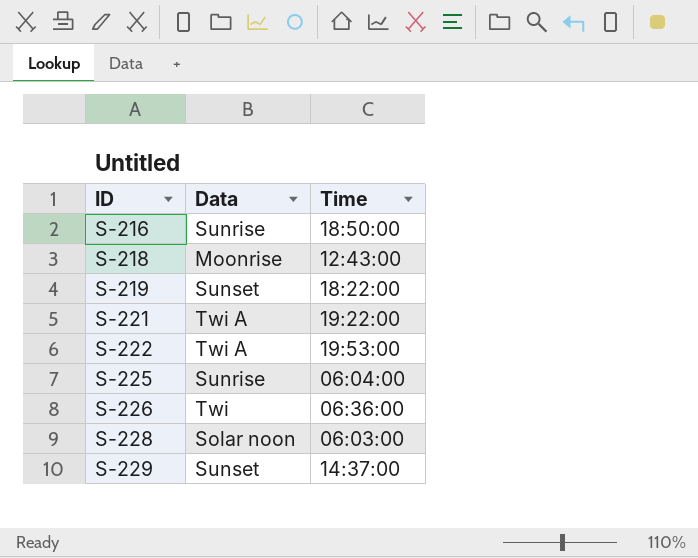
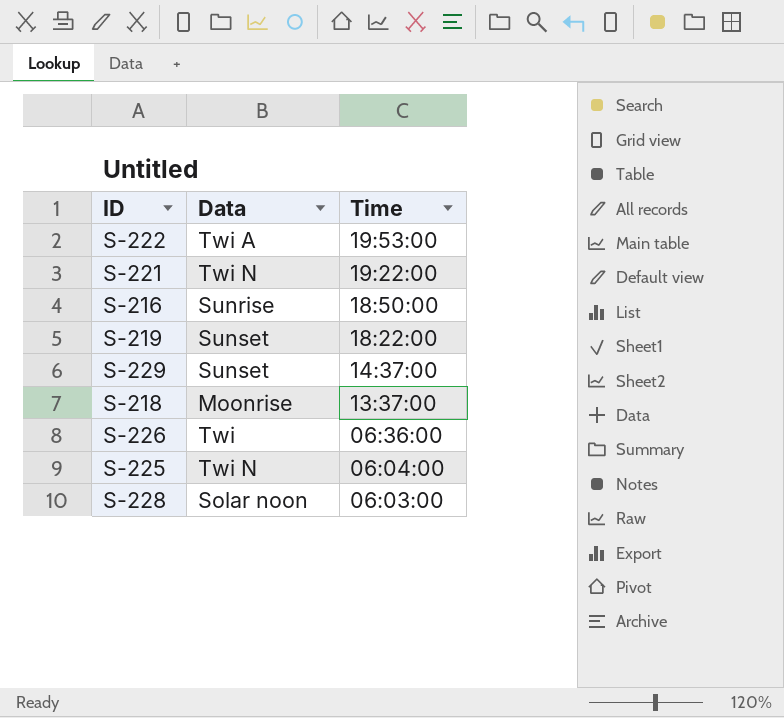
row order: ID ascending -> Time descending
S-221 | Data: Twi A -> Twi N
S-218 | Time: 12:43:00 -> 13:37:00
S-225 | Data: Sunrise -> Twi N

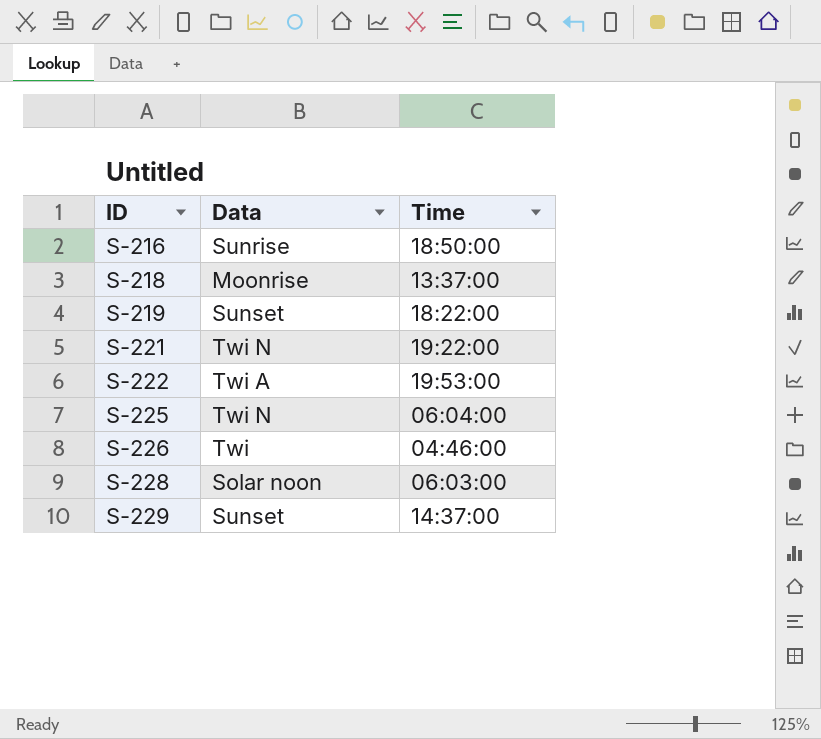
row order: Time descending -> ID ascending
S-226 | Time: 06:36:00 -> 04:46:00

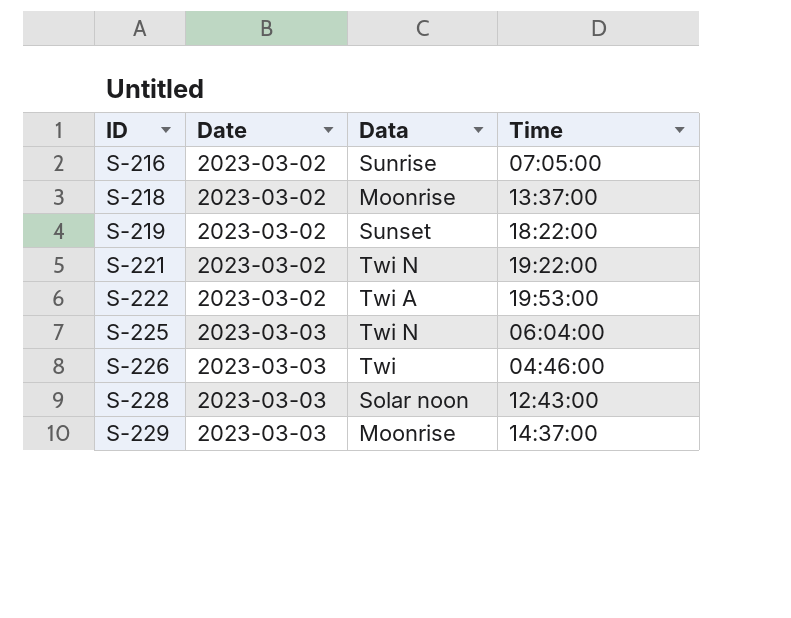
column Date | position: none -> 2
S-216 | Time: 18:50:00 -> 07:05:00
S-228 | Time: 06:03:00 -> 12:43:00
S-229 | Data: Sunset -> Moonrise

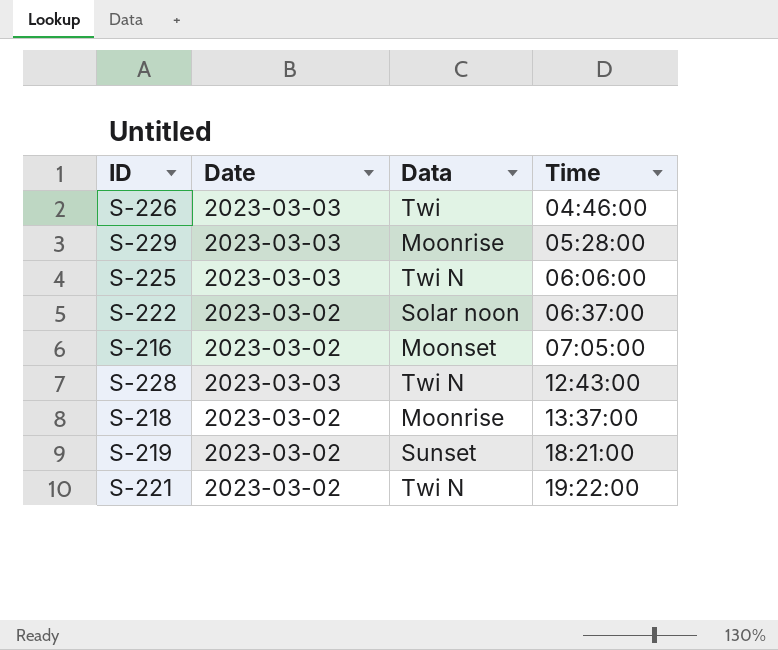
row order: ID ascending -> Time ascending
S-229 | Time: 14:37:00 -> 05:28:00
S-225 | Time: 06:04:00 -> 06:06:00
S-222 | Data: Twi A -> Solar noon
S-222 | Time: 19:53:00 -> 06:37:00
S-216 | Data: Sunrise -> Moonset
S-228 | Data: Solar noon -> Twi N
S-219 | Time: 18:22:00 -> 18:21:00

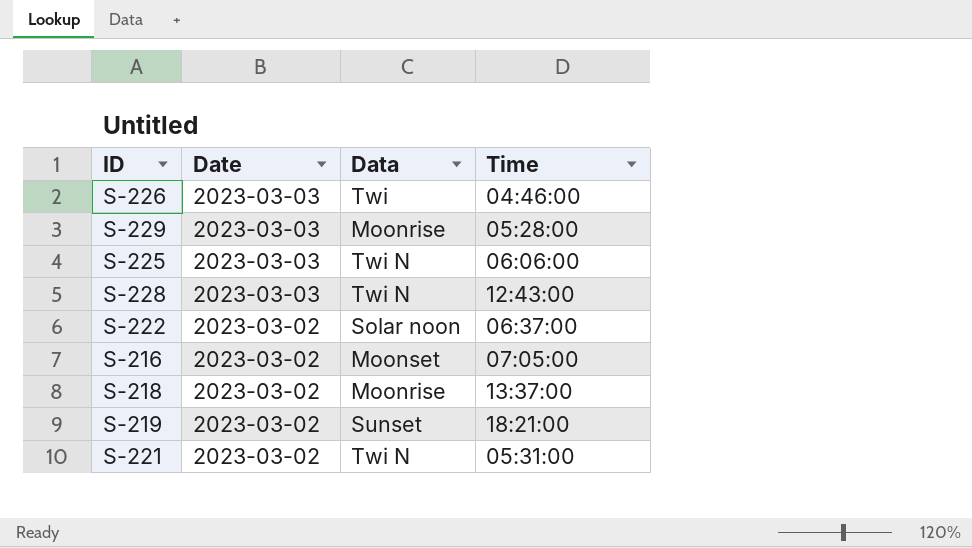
row order: Time ascending -> Date descending
S-221 | Time: 19:22:00 -> 05:31:00

